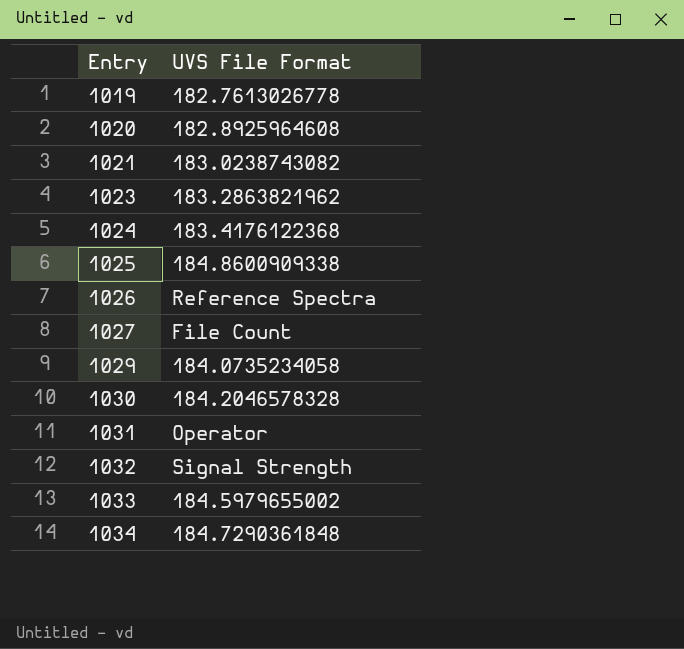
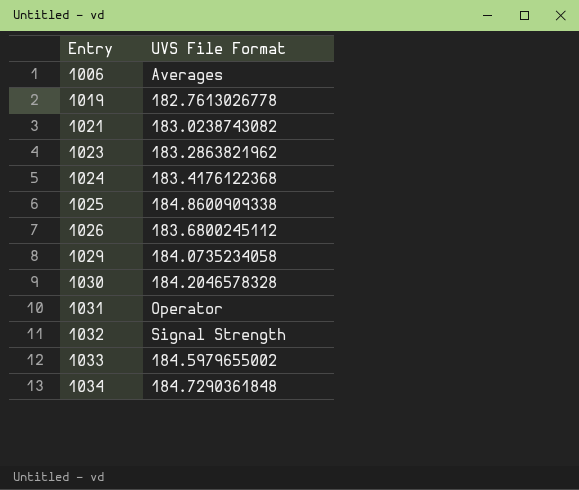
row 1020: 182.8925964608 -> none
row 1027: File Count -> none
row 1006: none -> Averages
1026 | UVS File Format: Reference Spectra -> 183.6800245112

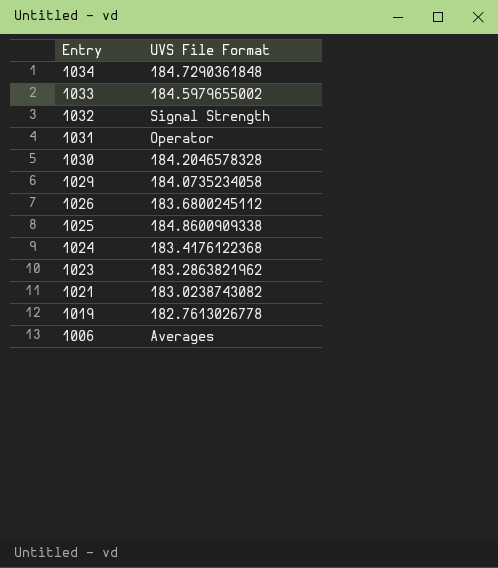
row order: Entry ascending -> Entry descending

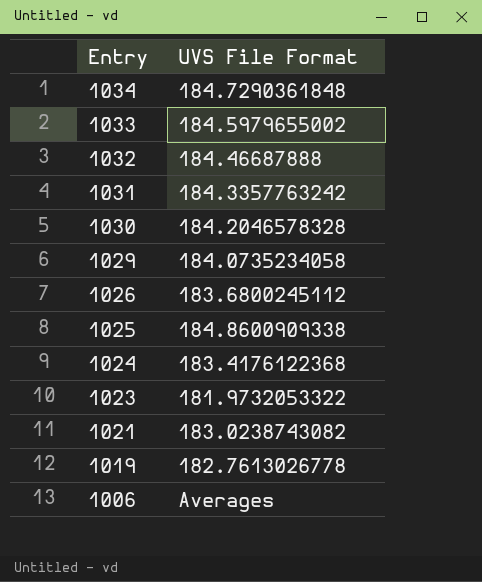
1032 | UVS File Format: Signal Strength -> 184.46687888
1031 | UVS File Format: Operator -> 184.3357763242
1023 | UVS File Format: 183.2863821962 -> 181.9732053322

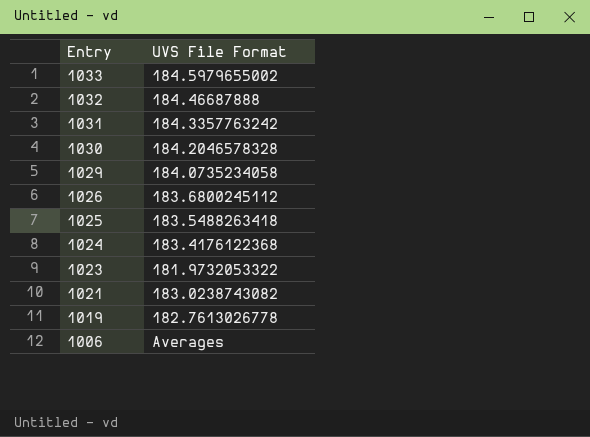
row 1034: 184.7290361848 -> none
1025 | UVS File Format: 184.8600909338 -> 183.5488263418

